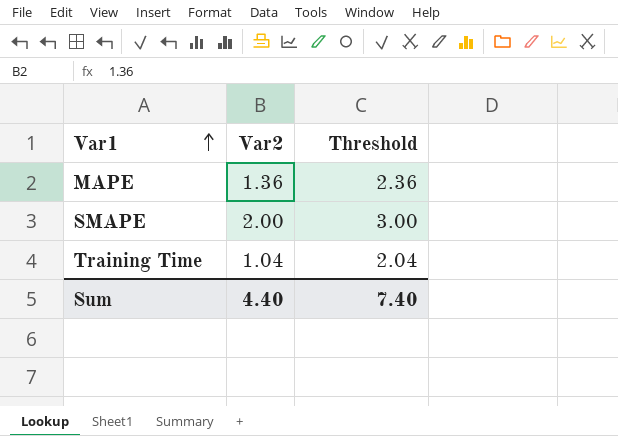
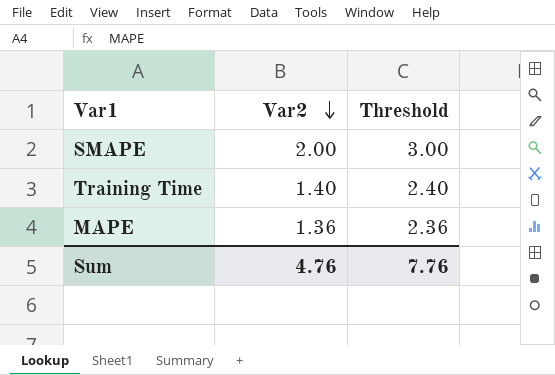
row order: Var1 ascending -> Var2 descending
Training Time | Var2: 1.04 -> 1.40
Training Time | Threshold: 2.04 -> 2.40
Sum | Var2: 4.40 -> 4.76
Sum | Threshold: 7.40 -> 7.76

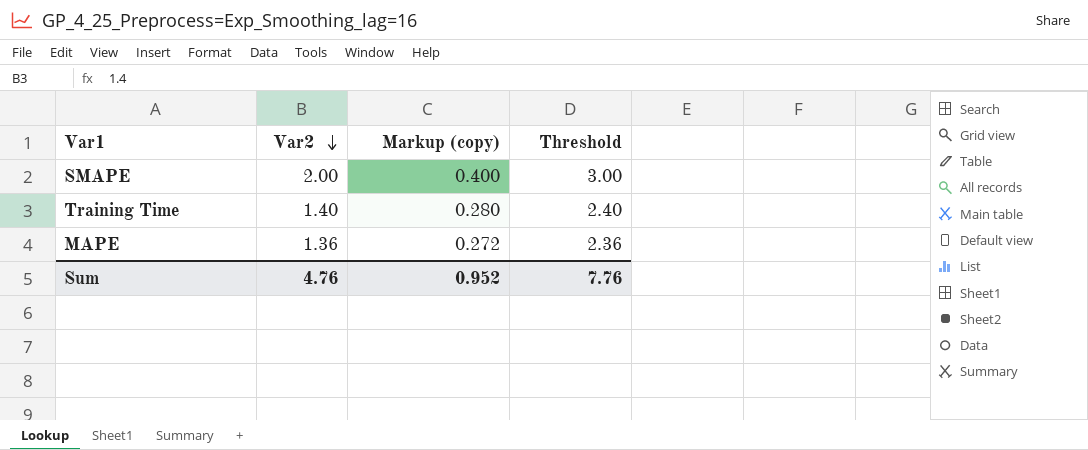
column Markup (copy) | formula: none -> [Var2] * 0.2

